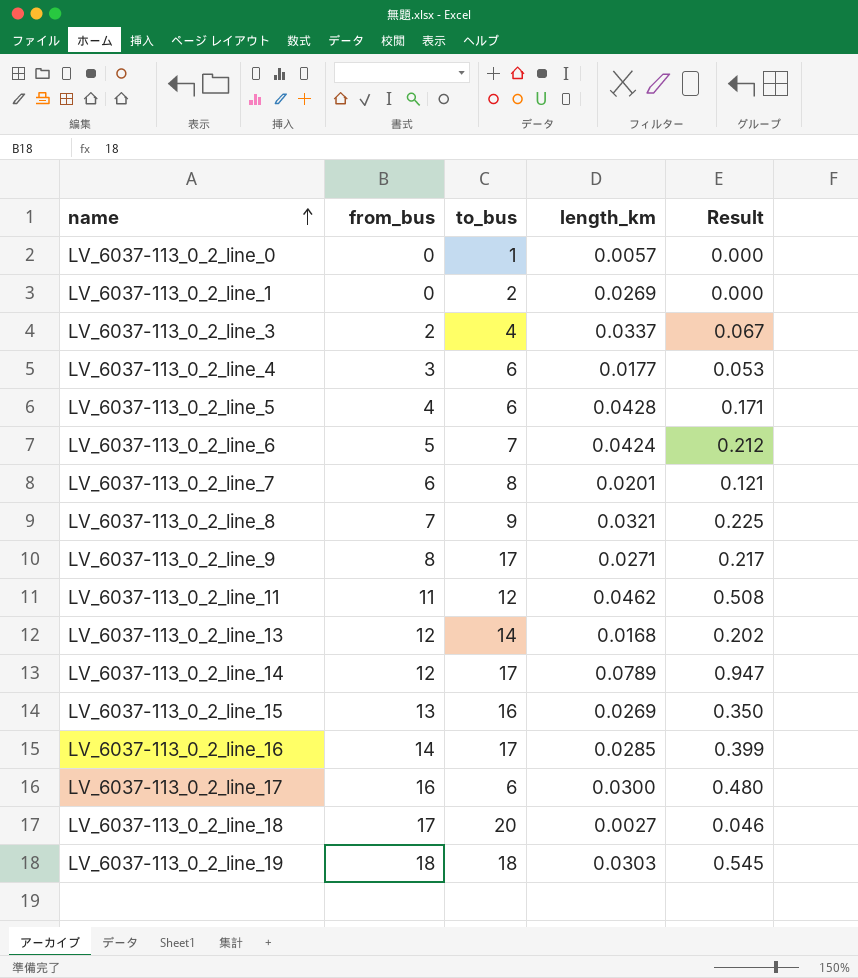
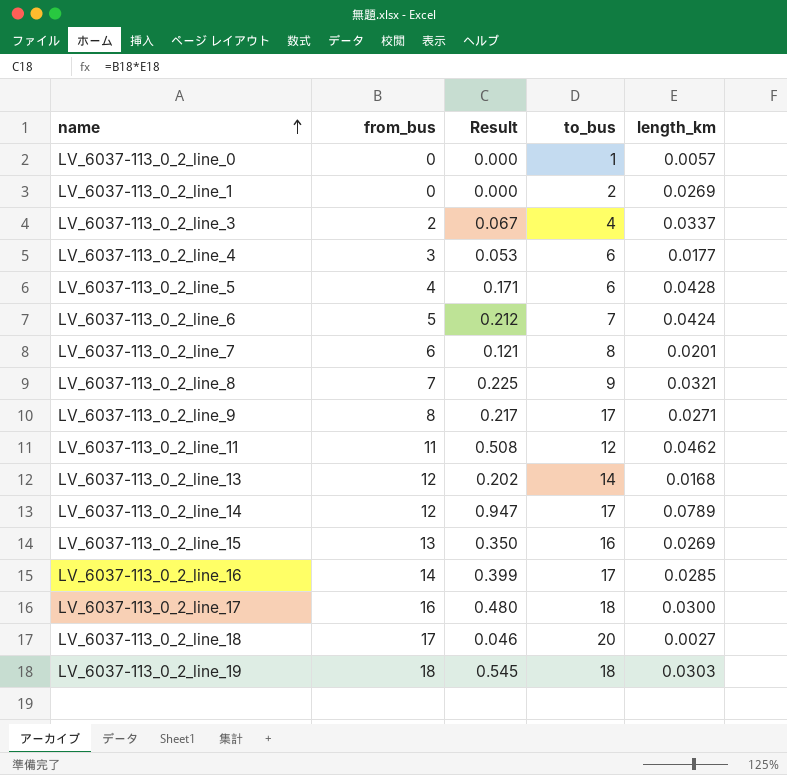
column Result | position: 5 -> 3
LV_6037-113_0_2_line_17 | to_bus: 6 -> 18

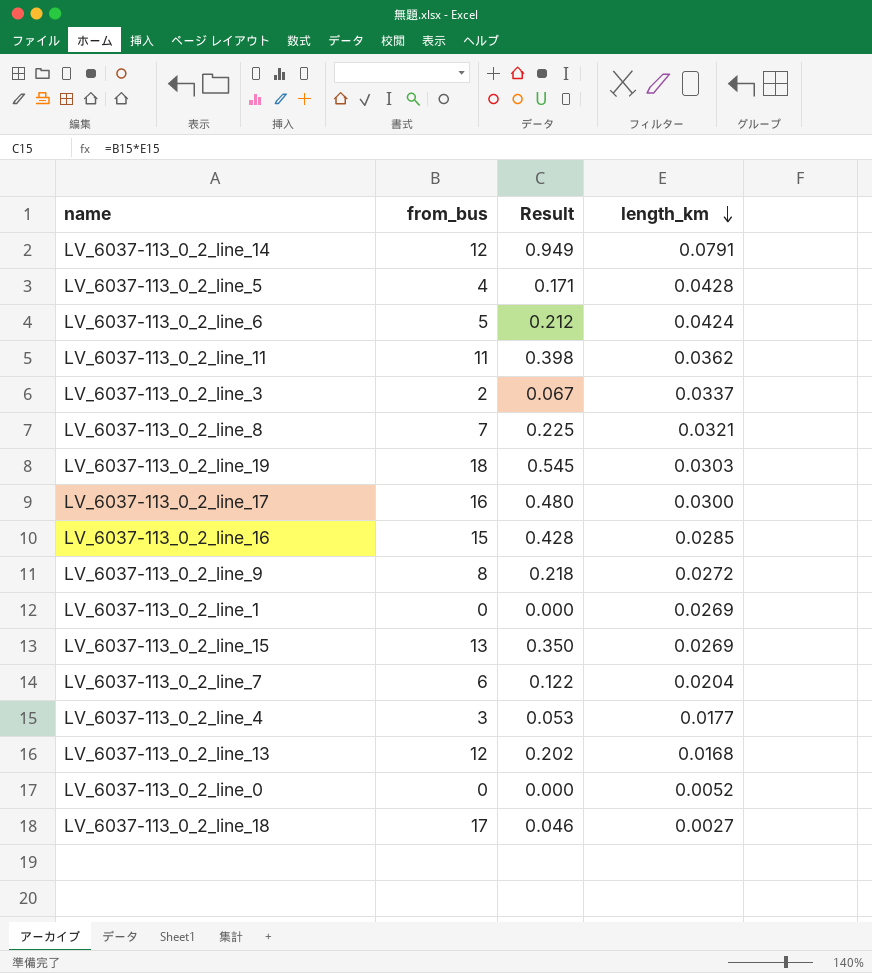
row order: name ascending -> length_km descending
column to_bus | position: 4 -> none
LV_6037-113_0_2_line_14 | Result: 0.947 -> 0.949
LV_6037-113_0_2_line_14 | length_km: 0.0789 -> 0.0791
LV_6037-113_0_2_line_11 | Result: 0.508 -> 0.398
LV_6037-113_0_2_line_11 | length_km: 0.0462 -> 0.0362
LV_6037-113_0_2_line_16 | from_bus: 14 -> 15
LV_6037-113_0_2_line_16 | Result: 0.399 -> 0.428
LV_6037-113_0_2_line_9 | Result: 0.217 -> 0.218
LV_6037-113_0_2_line_9 | length_km: 0.0271 -> 0.0272
LV_6037-113_0_2_line_7 | Result: 0.121 -> 0.122
LV_6037-113_0_2_line_7 | length_km: 0.0201 -> 0.0204
LV_6037-113_0_2_line_0 | length_km: 0.0057 -> 0.0052

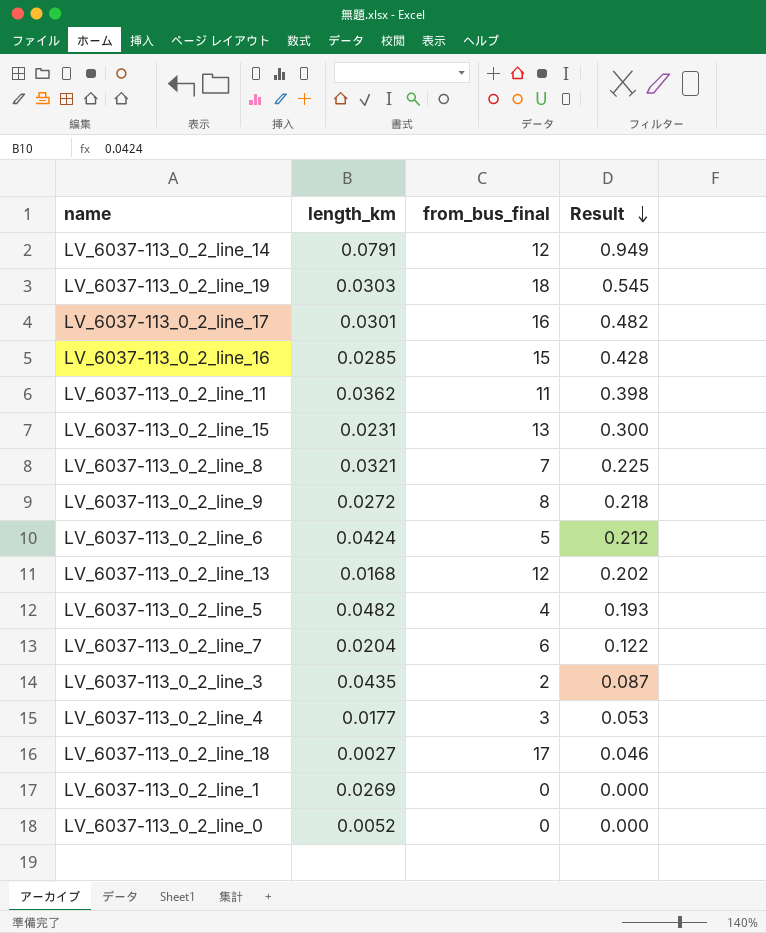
row order: length_km descending -> Result descending
column length_km | position: 4 -> 2
column name: from_bus -> from_bus_final
LV_6037-113_0_2_line_17 | length_km: 0.0300 -> 0.0301
LV_6037-113_0_2_line_17 | Result: 0.480 -> 0.482
LV_6037-113_0_2_line_15 | length_km: 0.0269 -> 0.0231
LV_6037-113_0_2_line_15 | Result: 0.350 -> 0.300
LV_6037-113_0_2_line_5 | length_km: 0.0428 -> 0.0482
LV_6037-113_0_2_line_5 | Result: 0.171 -> 0.193
LV_6037-113_0_2_line_3 | length_km: 0.0337 -> 0.0435
LV_6037-113_0_2_line_3 | Result: 0.067 -> 0.087

